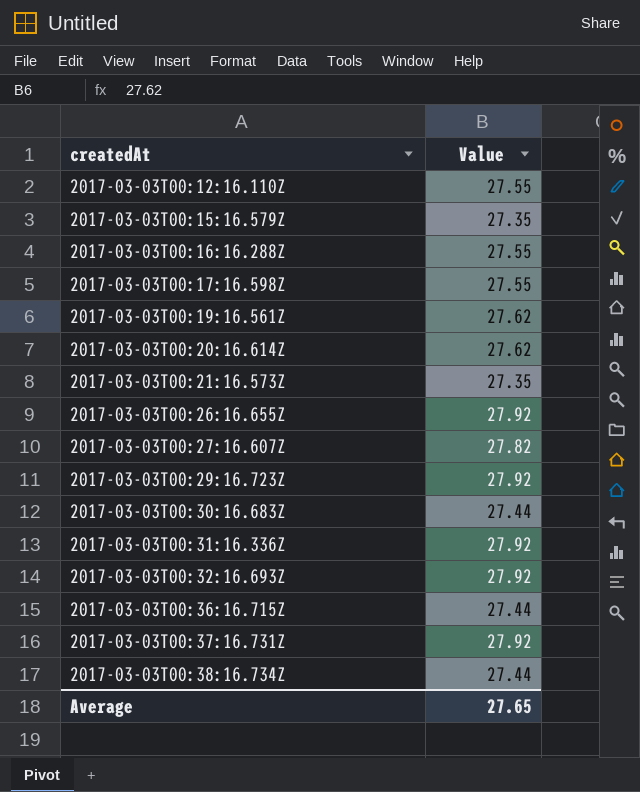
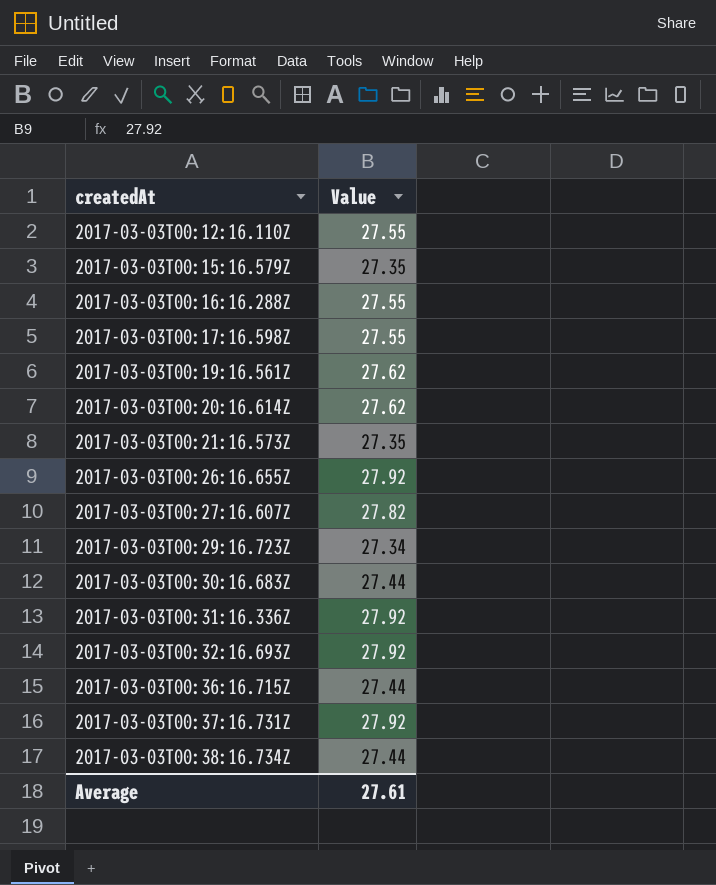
2017-03-03T00:29:16.723Z | Value: 27.92 -> 27.34
Average | Value: 27.65 -> 27.61

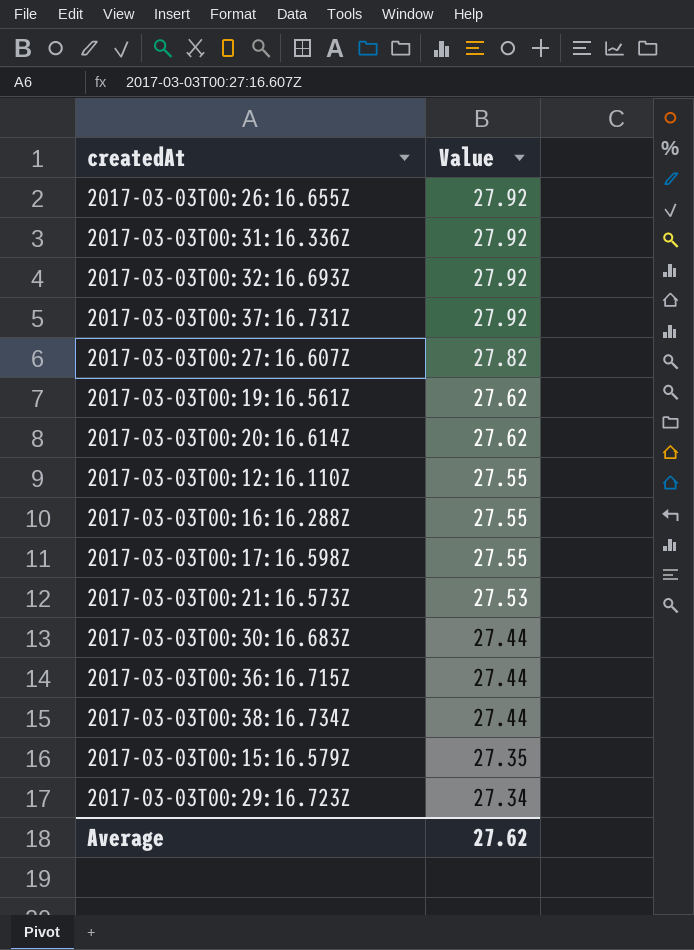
row order: createdAt ascending -> Value descending
2017-03-03T00:21:16.573Z | Value: 27.35 -> 27.53
Average | Value: 27.61 -> 27.62

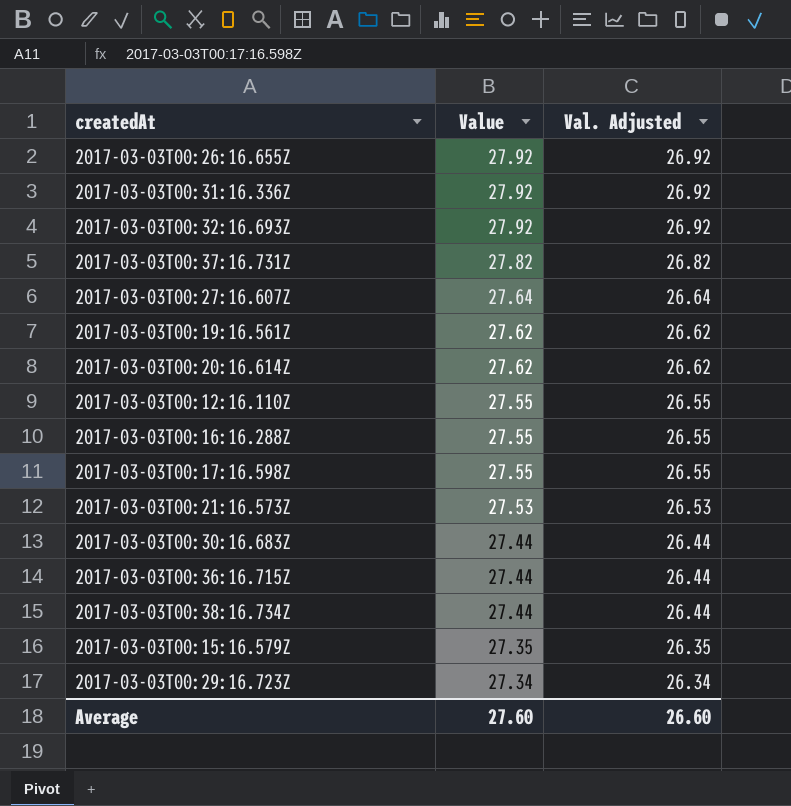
column Val. Adjusted | formula: none -> [Value] - 1
2017-03-03T00:37:16.731Z | Value: 27.92 -> 27.82
2017-03-03T00:27:16.607Z | Value: 27.82 -> 27.64
Average | Value: 27.62 -> 27.60

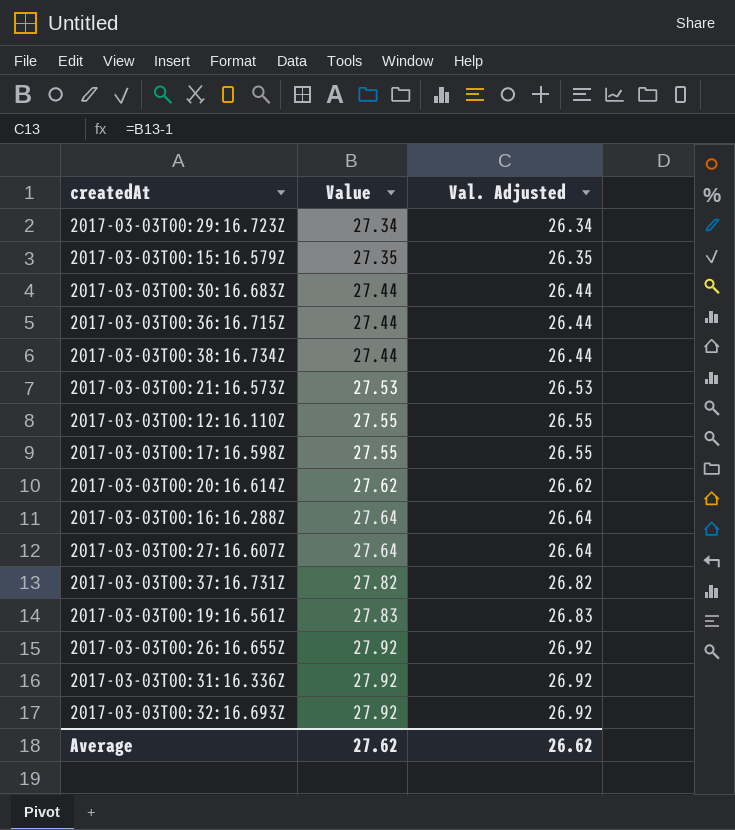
row order: Value descending -> Value ascending
2017-03-03T00:16:16.288Z | Value: 27.55 -> 27.64
2017-03-03T00:16:16.288Z | Val. Adjusted: 26.55 -> 26.64
2017-03-03T00:19:16.561Z | Value: 27.62 -> 27.83
2017-03-03T00:19:16.561Z | Val. Adjusted: 26.62 -> 26.83
Average | Value: 27.60 -> 27.62
Average | Val. Adjusted: 26.60 -> 26.62

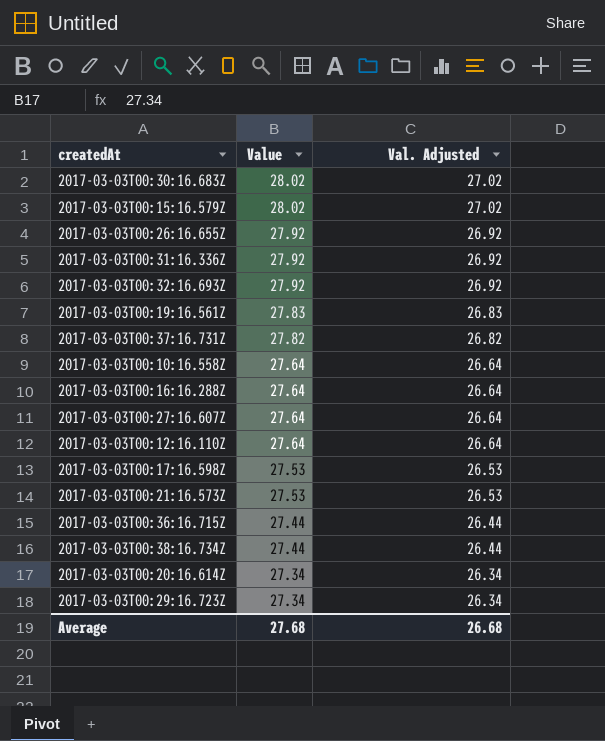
row order: Value ascending -> Value descending
2017-03-03T00:30:16.683Z | Value: 27.44 -> 28.02
2017-03-03T00:30:16.683Z | Val. Adjusted: 26.44 -> 27.02
2017-03-03T00:15:16.579Z | Value: 27.35 -> 28.02
2017-03-03T00:15:16.579Z | Val. Adjusted: 26.35 -> 27.02
row 2017-03-03T00:10:16.558Z: none -> 27.64 | 26.64
2017-03-03T00:12:16.110Z | Value: 27.55 -> 27.64
2017-03-03T00:12:16.110Z | Val. Adjusted: 26.55 -> 26.64
2017-03-03T00:17:16.598Z | Value: 27.55 -> 27.53
2017-03-03T00:17:16.598Z | Val. Adjusted: 26.55 -> 26.53
2017-03-03T00:20:16.614Z | Value: 27.62 -> 27.34
2017-03-03T00:20:16.614Z | Val. Adjusted: 26.62 -> 26.34
Average | Value: 27.62 -> 27.68
Average | Val. Adjusted: 26.62 -> 26.68

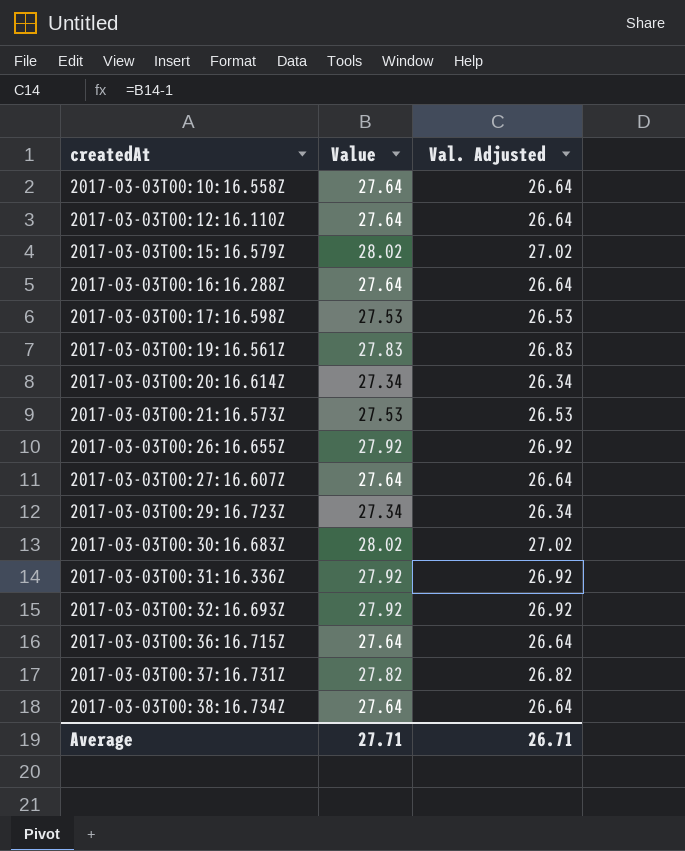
row order: Value descending -> createdAt ascending
2017-03-03T00:36:16.715Z | Value: 27.44 -> 27.64
2017-03-03T00:36:16.715Z | Val. Adjusted: 26.44 -> 26.64
2017-03-03T00:38:16.734Z | Value: 27.44 -> 27.64
2017-03-03T00:38:16.734Z | Val. Adjusted: 26.44 -> 26.64
Average | Value: 27.68 -> 27.71
Average | Val. Adjusted: 26.68 -> 26.71

